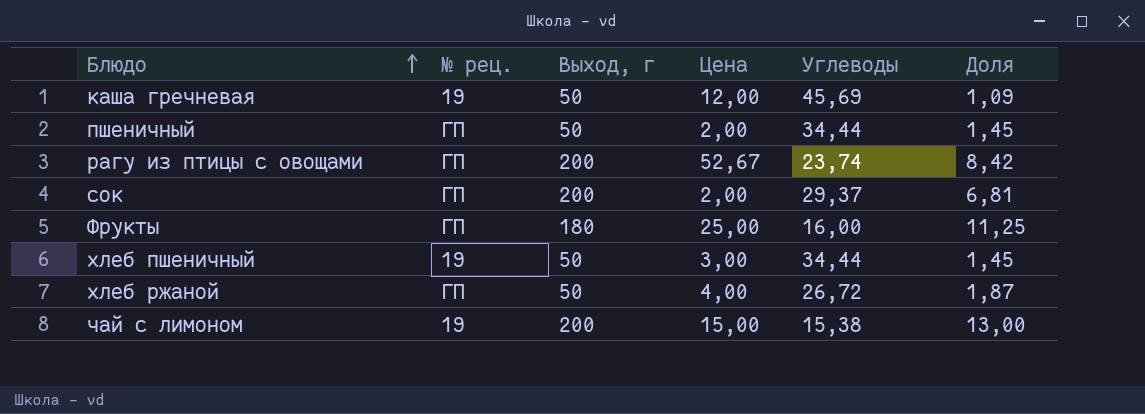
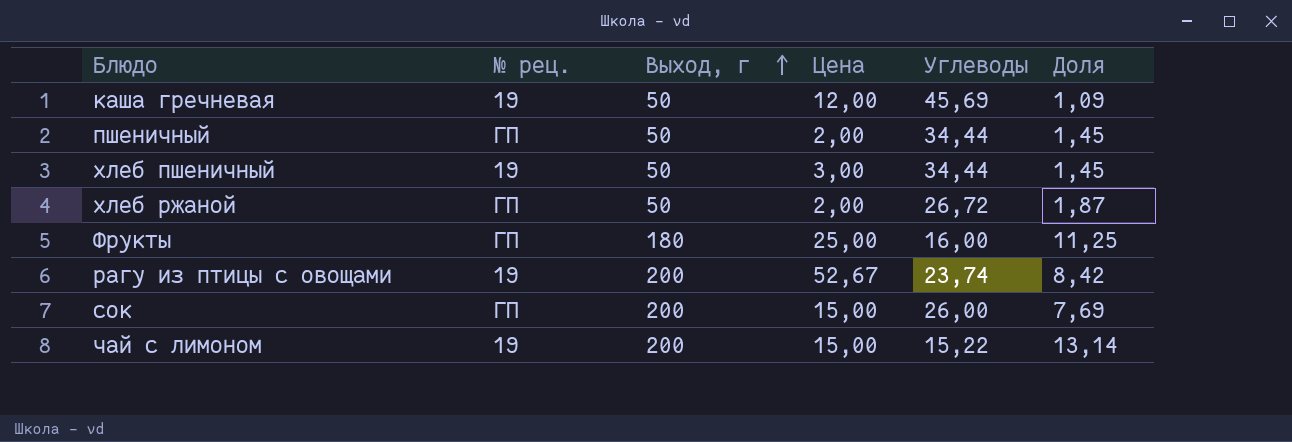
row order: Блюдо ascending -> Выход, г ascending
хлеб ржаной | Цена: 4,00 -> 2,00
рагу из птицы с овощами | № рец.: ГП -> 19
сок | Цена: 2,00 -> 15,00
сок | Углеводы: 29,37 -> 26,00
сок | Доля: 6,81 -> 7,69
чай с лимоном | Углеводы: 15,38 -> 15,22
чай с лимоном | Доля: 13,00 -> 13,14

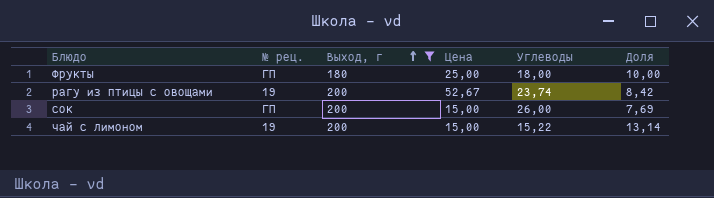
filter: none -> Выход, г != 50
Фрукты | Углеводы: 16,00 -> 18,00
Фрукты | Доля: 11,25 -> 10,00

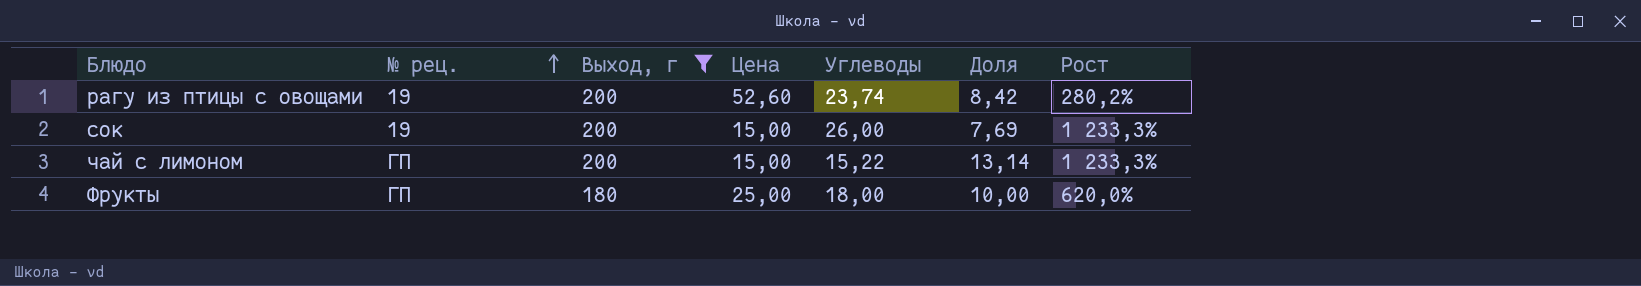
row order: Выход, г ascending -> № рец. ascending
column Рост | formula: none -> ([Выход, г] - [Цена]) / [Цена]
рагу из птицы с овощами | Цена: 52,67 -> 52,60
сок | № рец.: ГП -> 19
чай с лимоном | № рец.: 19 -> ГП

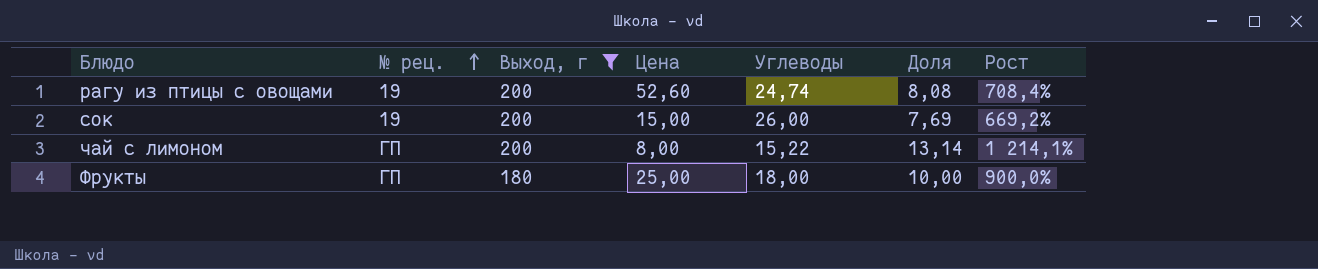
column Рост | formula: ([Выход, г] - [Цена]) / [Цена] -> ([Выход, г] - [Углеводы]) / [Углеводы]
рагу из птицы с овощами | Углеводы: 23,74 -> 24,74
рагу из птицы с овощами | Доля: 8,42 -> 8,08
чай с лимоном | Цена: 15,00 -> 8,00

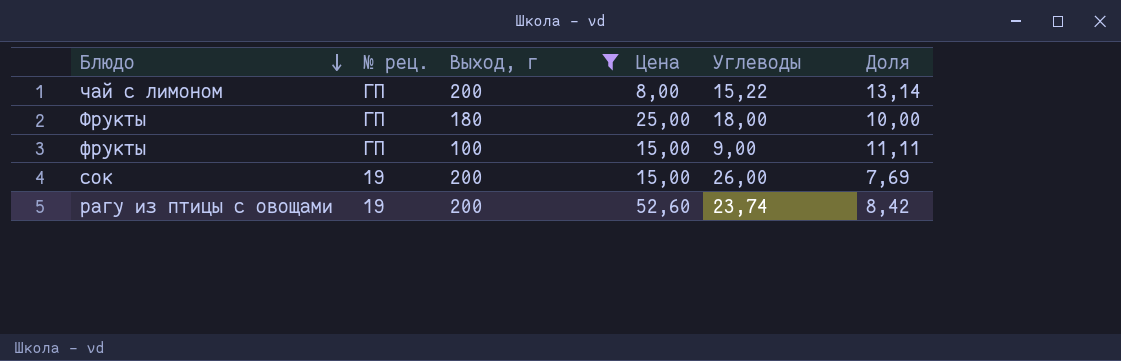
row order: № рец. ascending -> Блюдо descending
column Рост | formula: ([Выход, г] - [Углеводы]) / [Углеводы] -> none
row фрукты: none -> ГП | 100 | 15,00 | 9,00 | 11,11
рагу из птицы с овощами | Углеводы: 24,74 -> 23,74
рагу из птицы с овощами | Доля: 8,08 -> 8,42

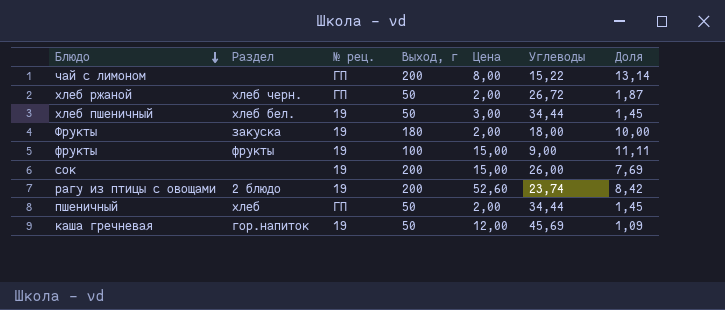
filter: Выход, г != 50 -> none
column Раздел | position: none -> 2
Фрукты | № рец.: ГП -> 19
Фрукты | Цена: 25,00 -> 2,00
фрукты | № рец.: ГП -> 19

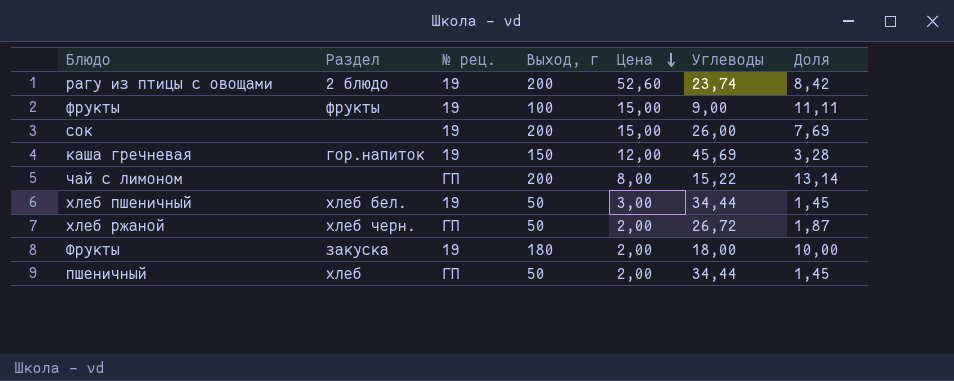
row order: Блюдо descending -> Цена descending
каша гречневая | Выход, г: 50 -> 150
каша гречневая | Доля: 1,09 -> 3,28

